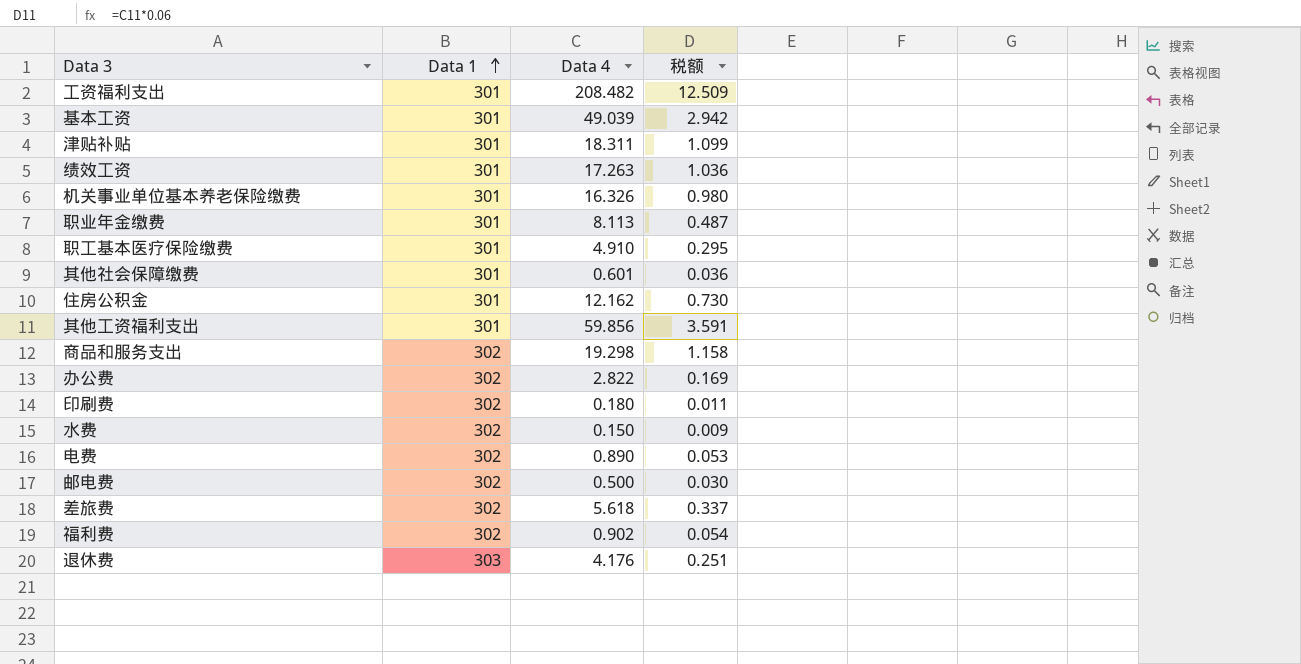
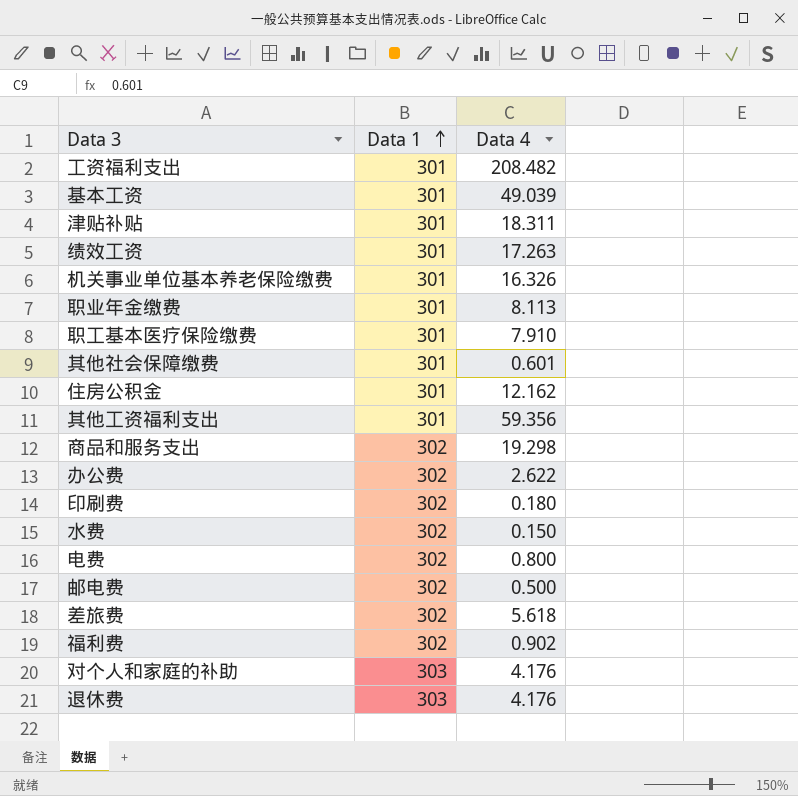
column 税额 | formula: [Data 4] * 0.06 -> none
职工基本医疗保险缴费 | Data 4: 4.910 -> 7.910
其他工资福利支出 | Data 4: 59.856 -> 59.356
办公费 | Data 4: 2.822 -> 2.622
电费 | Data 4: 0.890 -> 0.800
row 对个人和家庭的补助: none -> 303 | 4.176

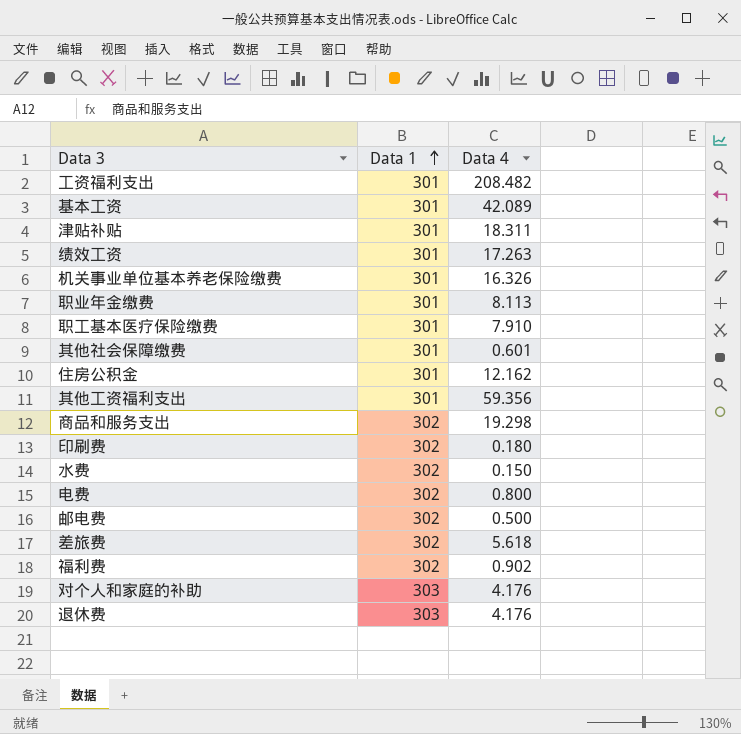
row 办公费: 302 | 2.622 -> none
基本工资 | Data 4: 49.039 -> 42.089

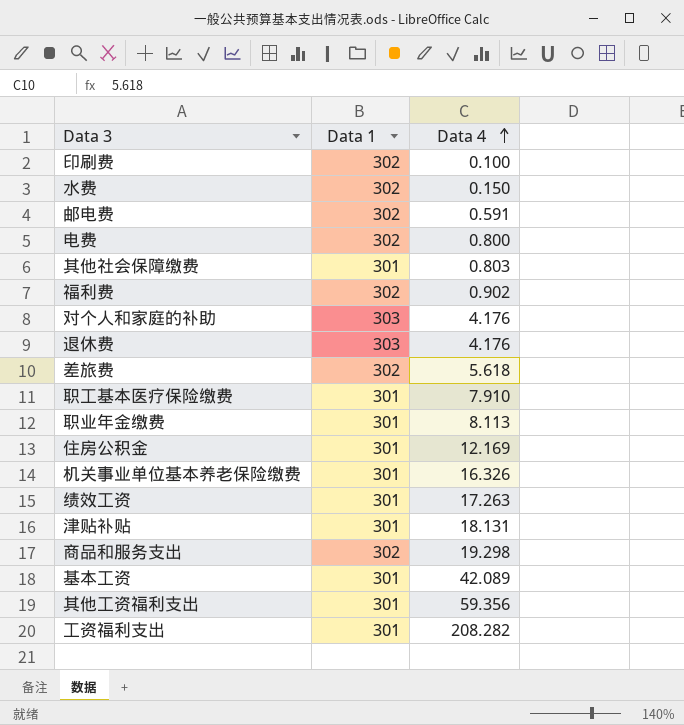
row order: Data 1 ascending -> Data 4 ascending
印刷费 | Data 4: 0.180 -> 0.100
邮电费 | Data 4: 0.500 -> 0.591
其他社会保障缴费 | Data 4: 0.601 -> 0.803
住房公积金 | Data 4: 12.162 -> 12.169
津贴补贴 | Data 4: 18.311 -> 18.131
工资福利支出 | Data 4: 208.482 -> 208.282

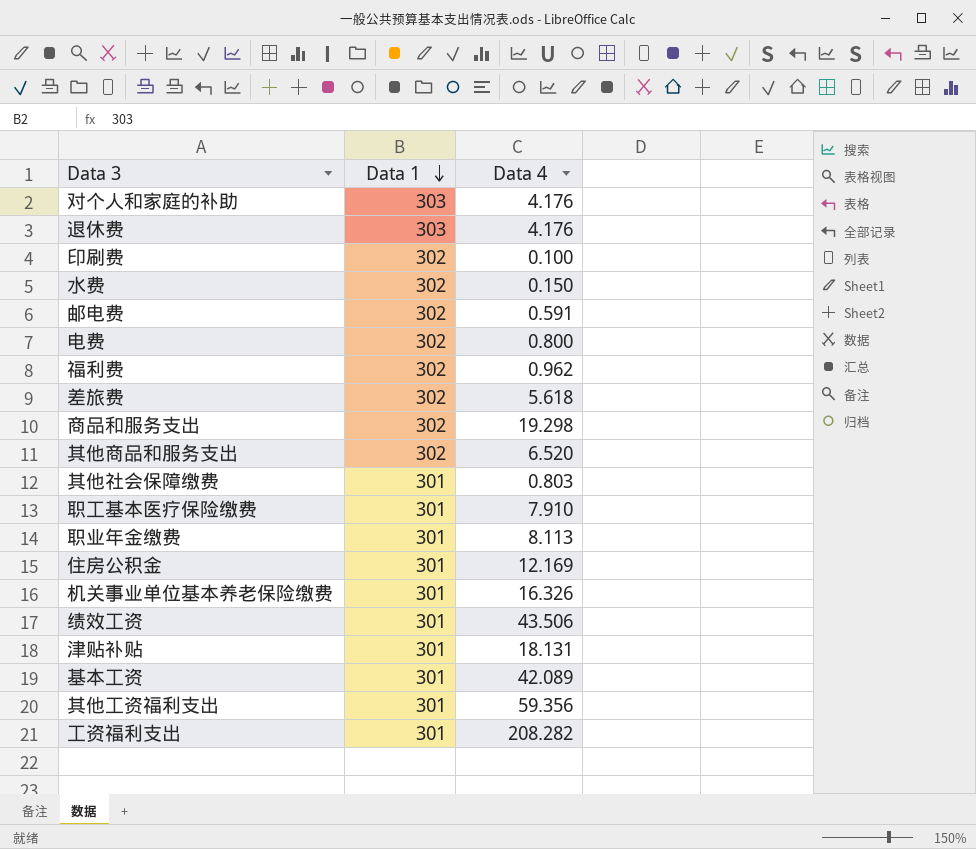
row order: Data 4 ascending -> Data 1 descending
福利费 | Data 4: 0.902 -> 0.962
row 其他商品和服务支出: none -> 302 | 6.520
绩效工资 | Data 4: 17.263 -> 43.506

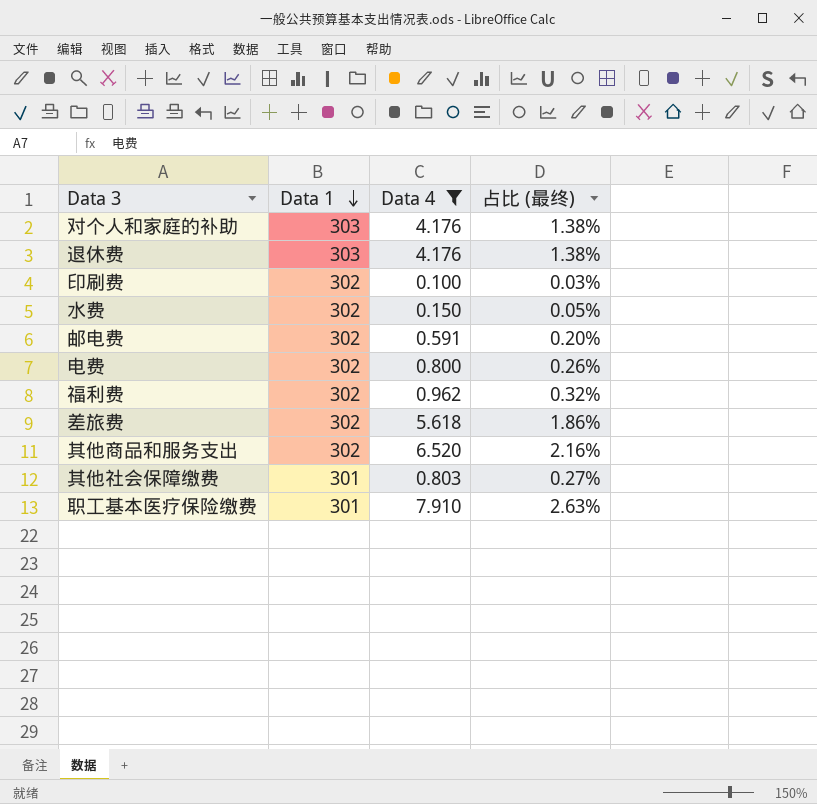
filter: none -> Data 4 <= 7.910
column 占比 (最终) | formula: none -> [Data 4] / [Data 1]

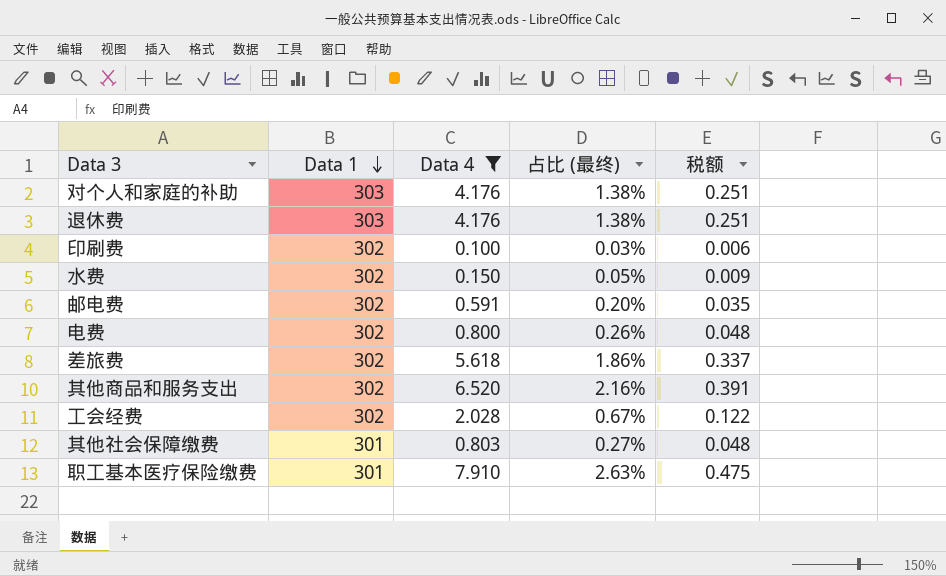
column 税额 | formula: none -> [Data 4] * 0.06
row 福利费: 302 | 0.962 | 0.32% -> none
row 工会经费: none -> 302 | 2.028 | 0.67% | 0.122

